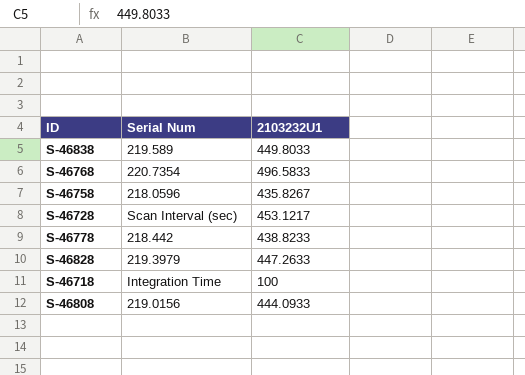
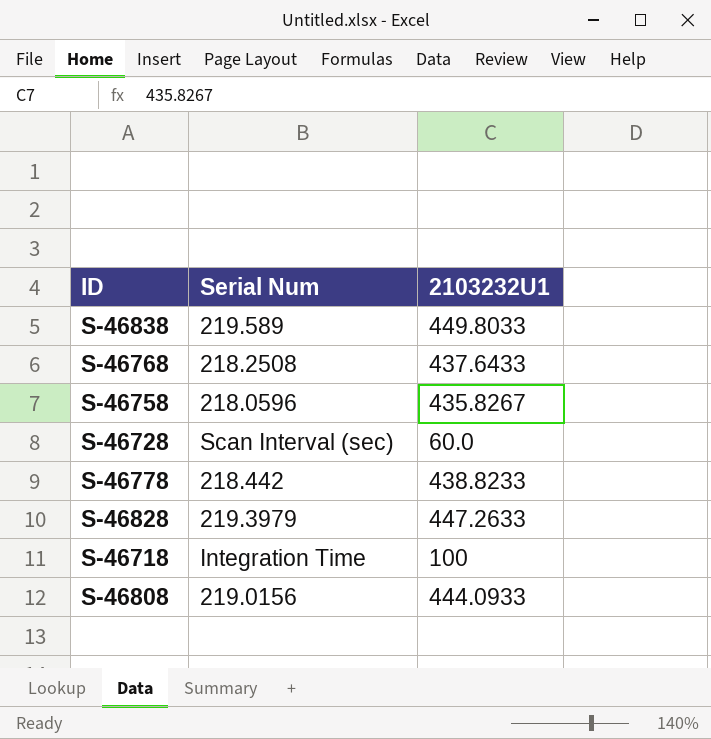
S-46768 | Serial Num: 220.7354 -> 218.2508
S-46768 | 2103232U1: 496.5833 -> 437.6433
S-46728 | 2103232U1: 453.1217 -> 60.0

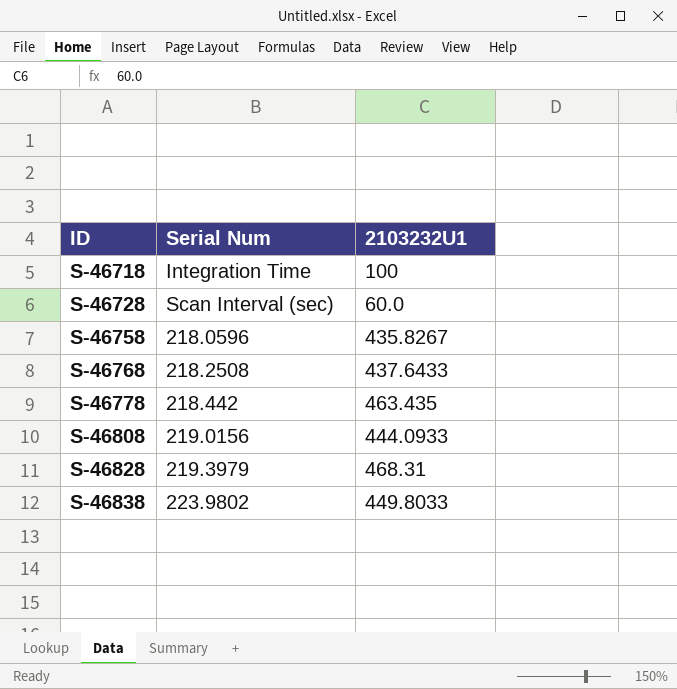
row order: none -> ID ascending
S-46778 | 2103232U1: 438.8233 -> 463.435
S-46828 | 2103232U1: 447.2633 -> 468.31
S-46838 | Serial Num: 219.589 -> 223.9802

